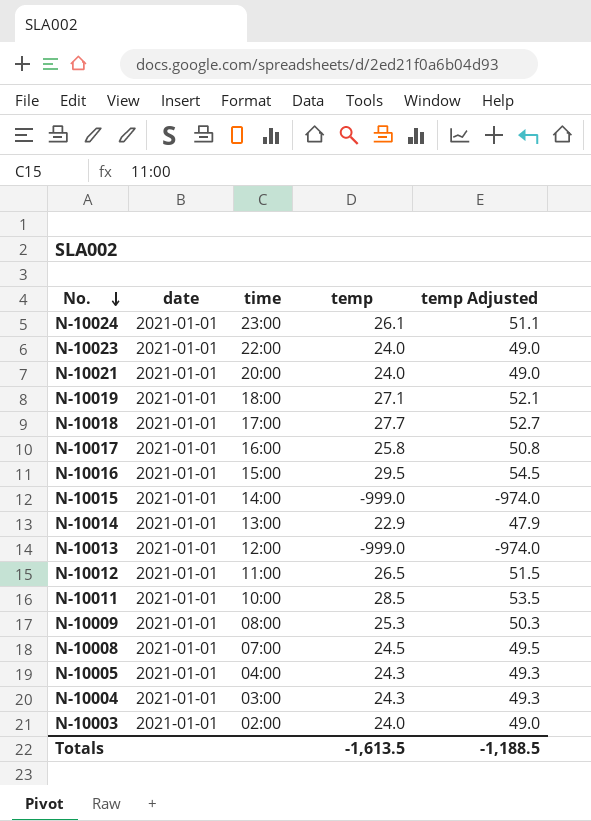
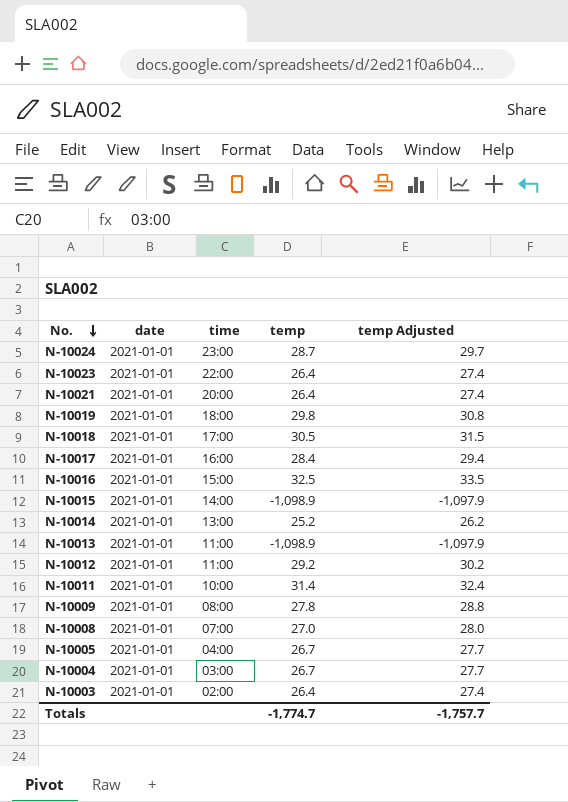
column temp Adjusted | formula: [temp] + 25 -> [temp] + 1
N-10024 | temp: 26.1 -> 28.7
N-10023 | temp: 24.0 -> 26.4
N-10021 | temp: 24.0 -> 26.4
N-10019 | temp: 27.1 -> 29.8
N-10018 | temp: 27.7 -> 30.5
N-10017 | temp: 25.8 -> 28.4
N-10016 | temp: 29.5 -> 32.5
N-10015 | temp: -999.0 -> -1,098.9
N-10014 | temp: 22.9 -> 25.2
N-10013 | time: 12:00 -> 11:00
N-10013 | temp: -999.0 -> -1,098.9
N-10012 | temp: 26.5 -> 29.2
N-10011 | temp: 28.5 -> 31.4
N-10009 | temp: 25.3 -> 27.8
N-10008 | temp: 24.5 -> 27.0
N-10005 | temp: 24.3 -> 26.7
N-10004 | temp: 24.3 -> 26.7
N-10003 | temp: 24.0 -> 26.4
Totals | temp: -1,613.5 -> -1,774.7
Totals | temp Adjusted: -1,188.5 -> -1,757.7

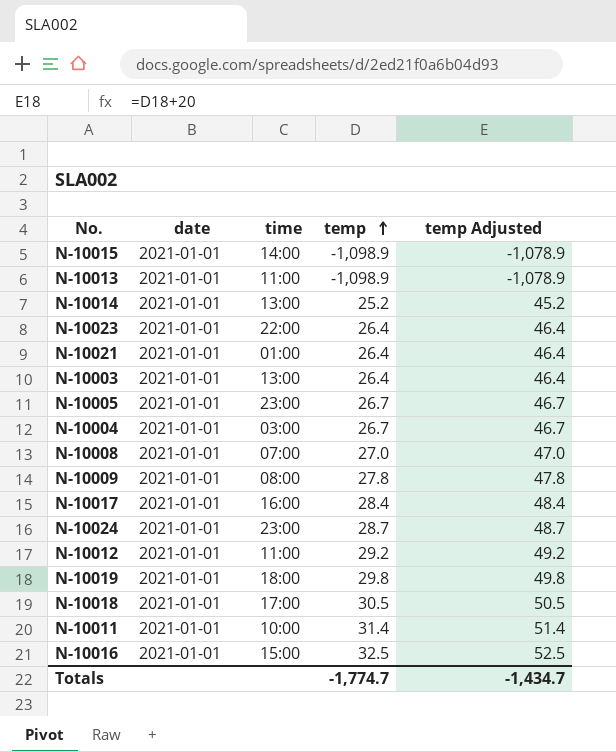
row order: No. descending -> temp ascending
column temp Adjusted | formula: [temp] + 1 -> [temp] + 20
N-10021 | time: 20:00 -> 01:00
N-10003 | time: 02:00 -> 13:00
N-10005 | time: 04:00 -> 23:00
Totals | temp Adjusted: -1,757.7 -> -1,434.7

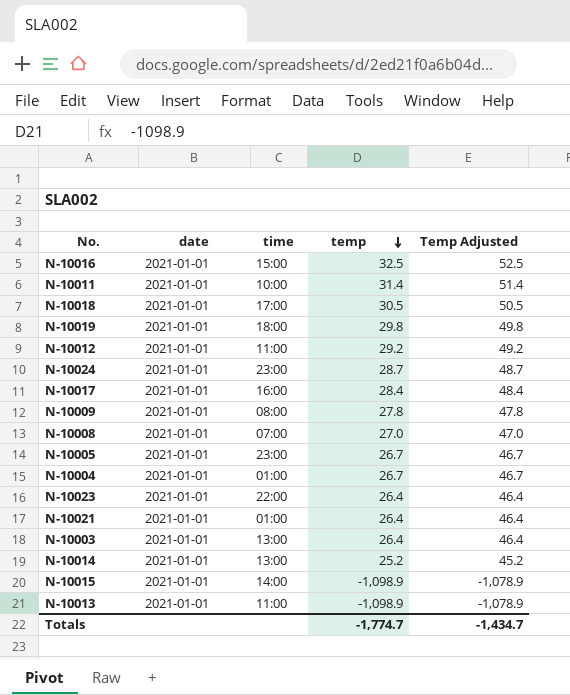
row order: temp ascending -> temp descending
column name: temp Adjusted -> Temp Adjusted
N-10004 | time: 03:00 -> 01:00

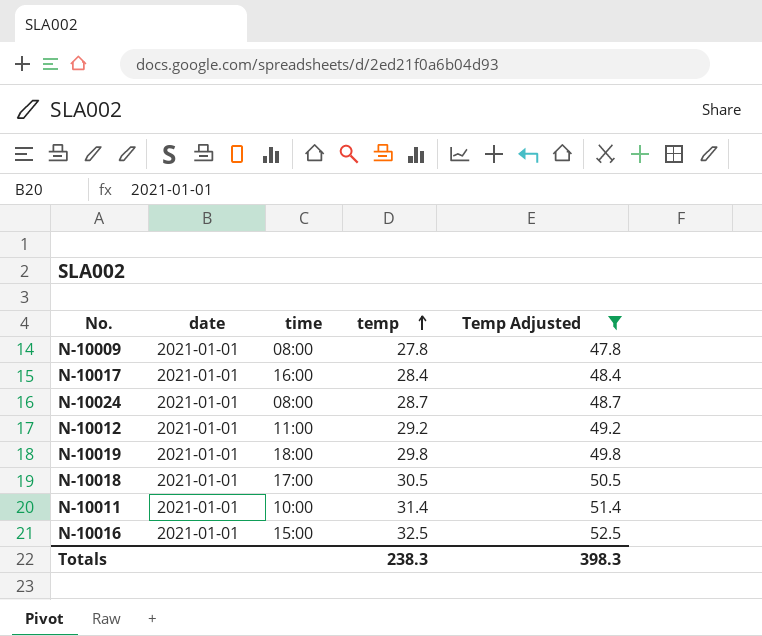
filter: none -> Temp Adjusted >= 47.8
row order: temp descending -> temp ascending
N-10024 | time: 23:00 -> 08:00
Totals | temp: -1,774.7 -> 238.3
Totals | Temp Adjusted: -1,434.7 -> 398.3

